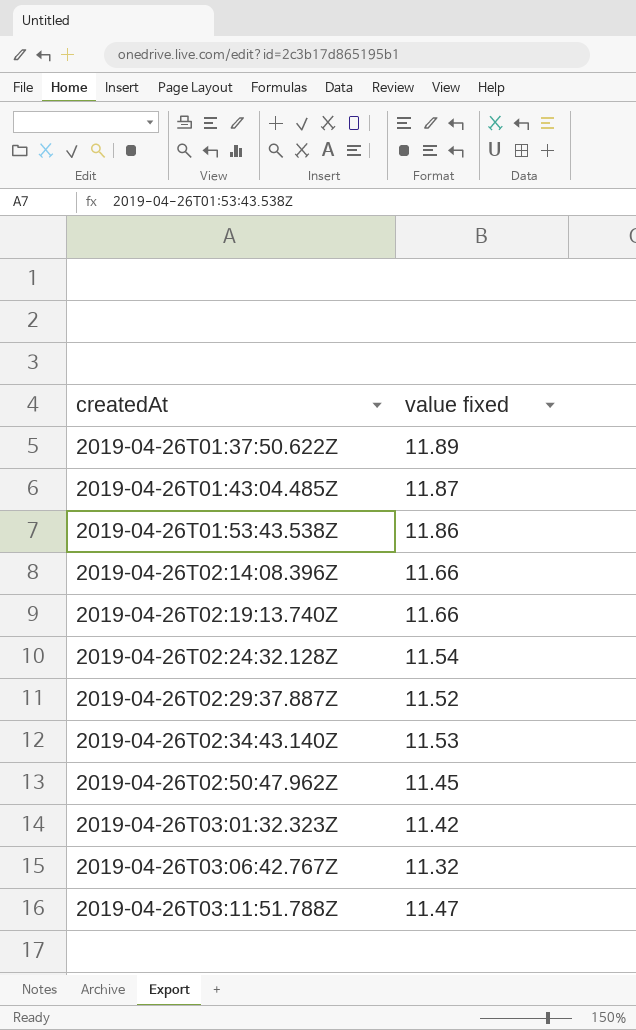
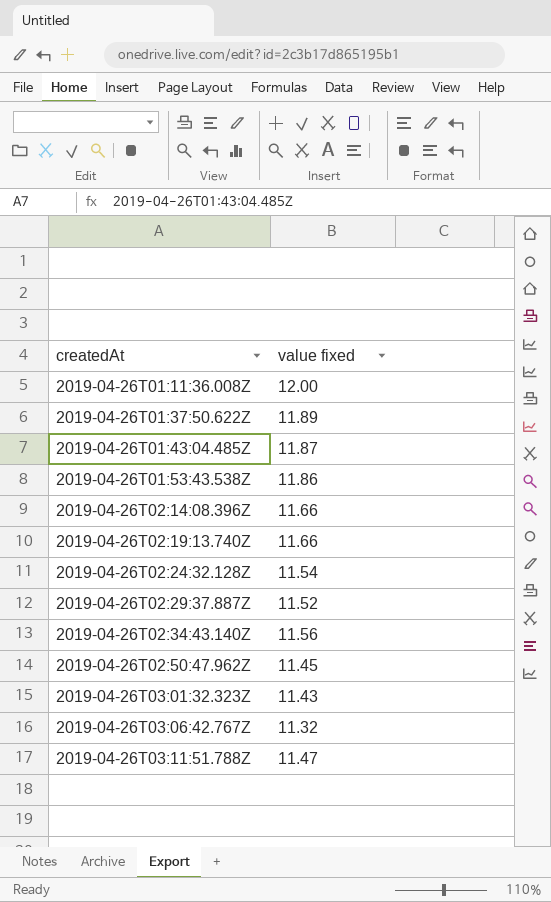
row 2019-04-26T01:11:36.008Z: none -> 12.00
2019-04-26T02:34:43.140Z | value fixed: 11.53 -> 11.56
2019-04-26T03:01:32.323Z | value fixed: 11.42 -> 11.43

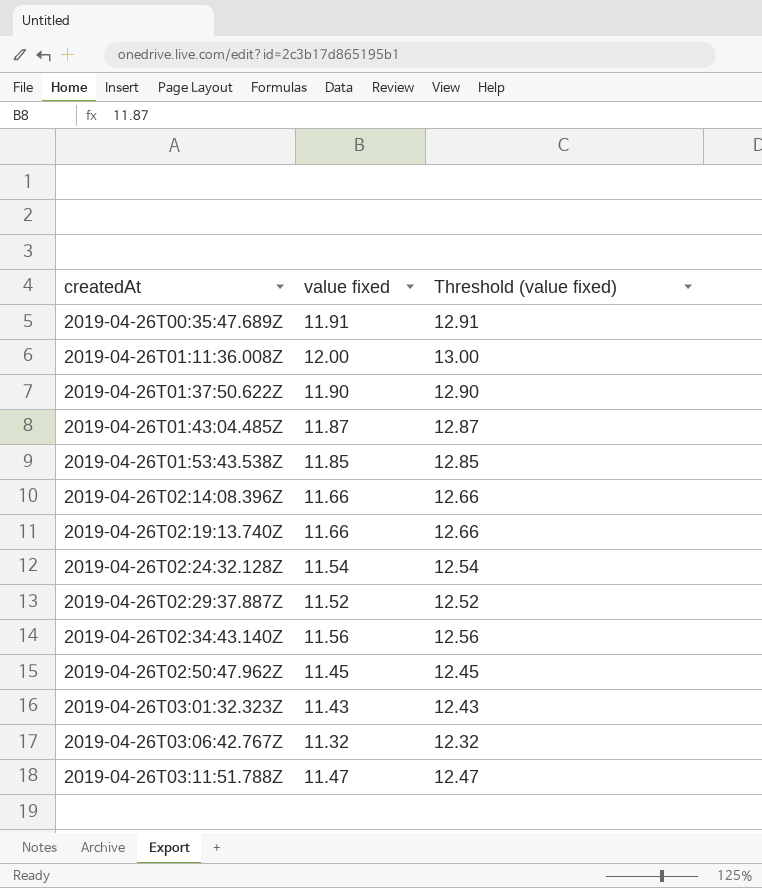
column Threshold (value fixed) | formula: none -> [value fixed] + 1
row 2019-04-26T00:35:47.689Z: none -> 11.91 | 12.91
2019-04-26T01:37:50.622Z | value fixed: 11.89 -> 11.90
2019-04-26T01:53:43.538Z | value fixed: 11.86 -> 11.85

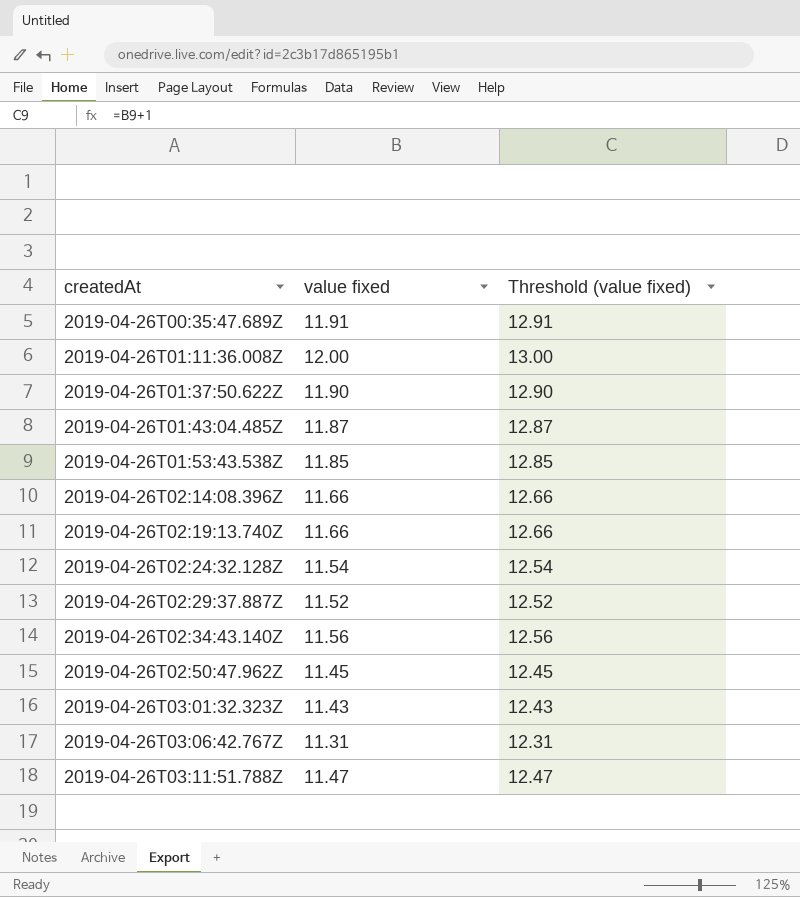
2019-04-26T03:06:42.767Z | value fixed: 11.32 -> 11.31
2019-04-26T03:06:42.767Z | Threshold (value fixed): 12.32 -> 12.31

